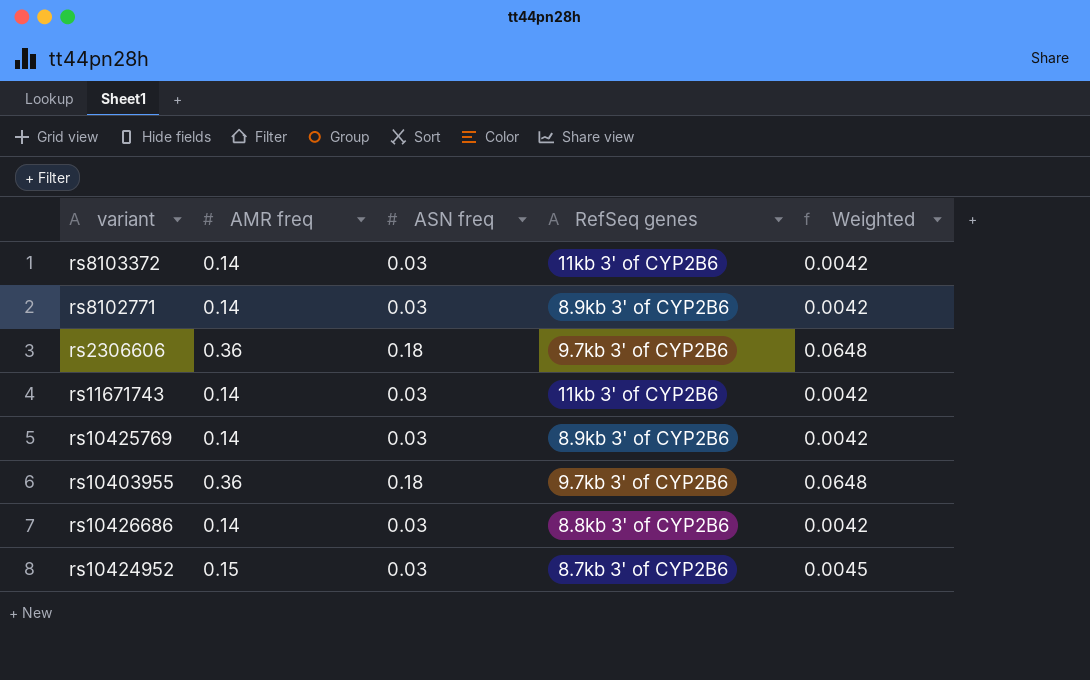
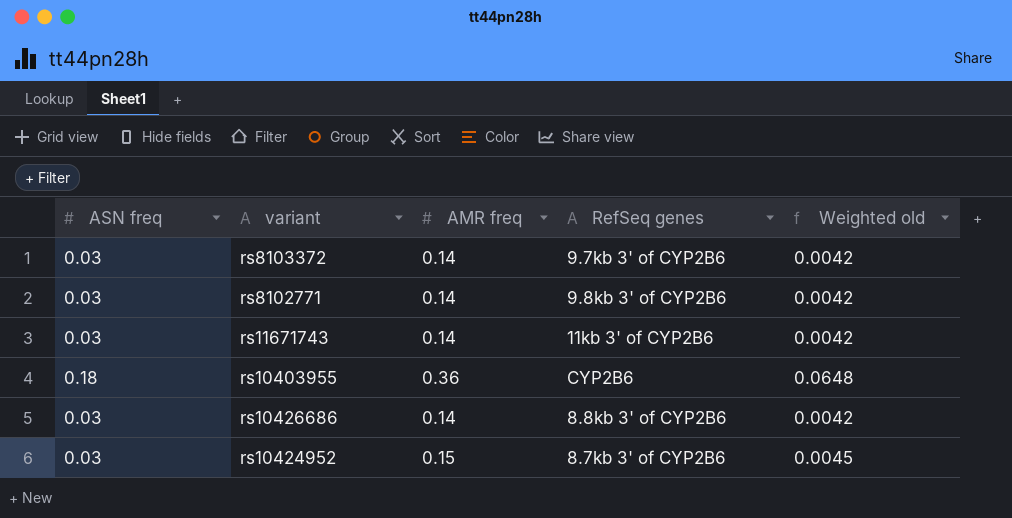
column ASN freq | position: 3 -> 1
column name: Weighted -> Weighted old
row rs2306606: 0.36 | 0.18 | 9.7kb 3' of CYP2B6 | 0.0648 -> none
row rs10425769: 0.14 | 0.03 | 8.9kb 3' of CYP2B6 | 0.0042 -> none
rs8103372 | RefSeq genes: 11kb 3' of CYP2B6 -> 9.7kb 3' of CYP2B6
rs8102771 | RefSeq genes: 8.9kb 3' of CYP2B6 -> 9.8kb 3' of CYP2B6
rs10403955 | RefSeq genes: 9.7kb 3' of CYP2B6 -> CYP2B6

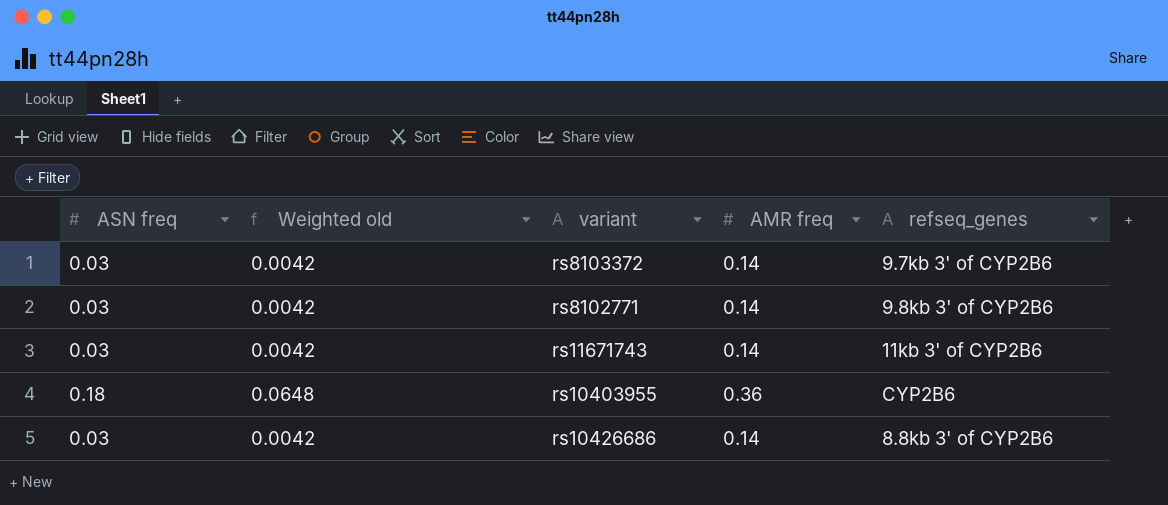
column Weighted old | position: 5 -> 2
column name: RefSeq genes -> refseq_genes
row rs10424952: 0.03 | 0.15 | 8.7kb 3' of CYP2B6 | 0.0045 -> none

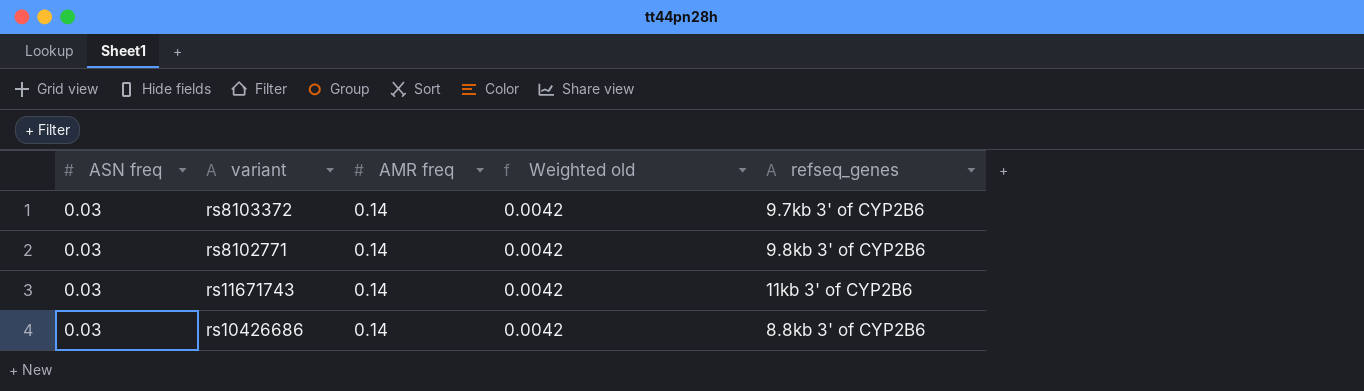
column Weighted old | position: 2 -> 4
row rs10403955: 0.18 | 0.0648 | 0.36 | CYP2B6 -> none

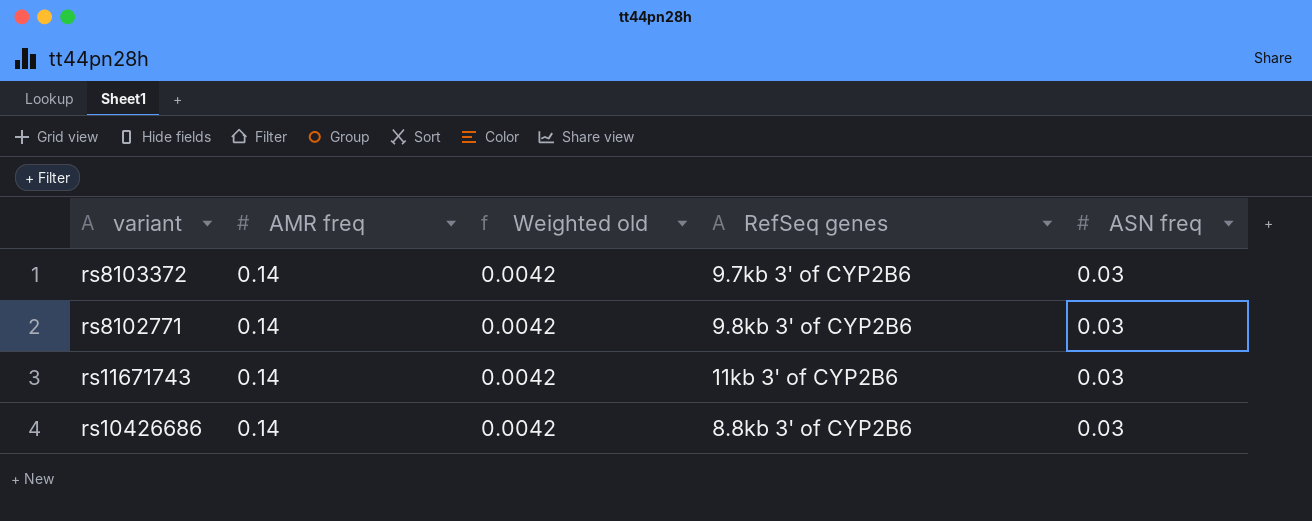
column name: refseq_genes -> RefSeq genes
column ASN freq | position: 1 -> 5

